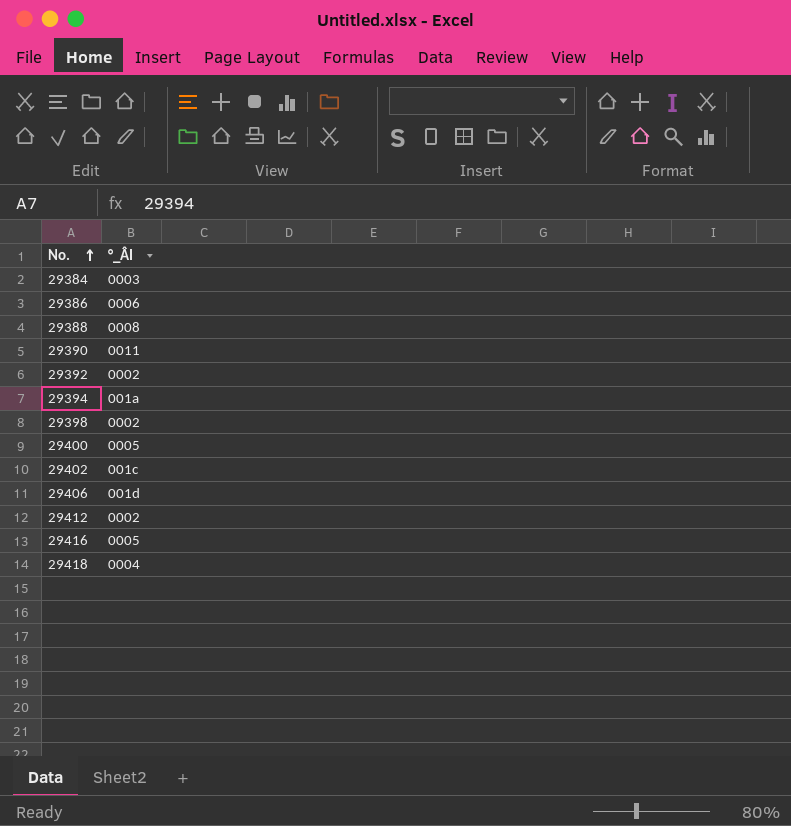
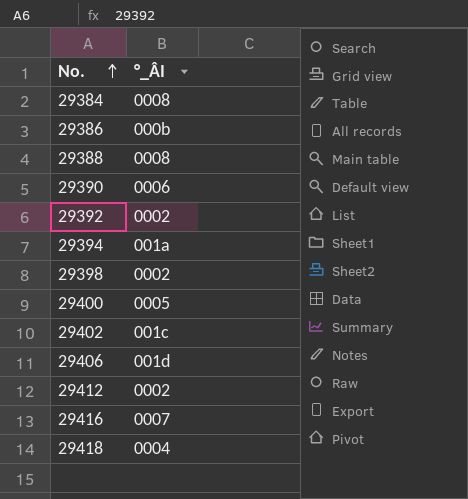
29384 | °_ÂI: 0003 -> 0008
29386 | °_ÂI: 0006 -> 000b
29390 | °_ÂI: 0011 -> 0006
29416 | °_ÂI: 0005 -> 0007

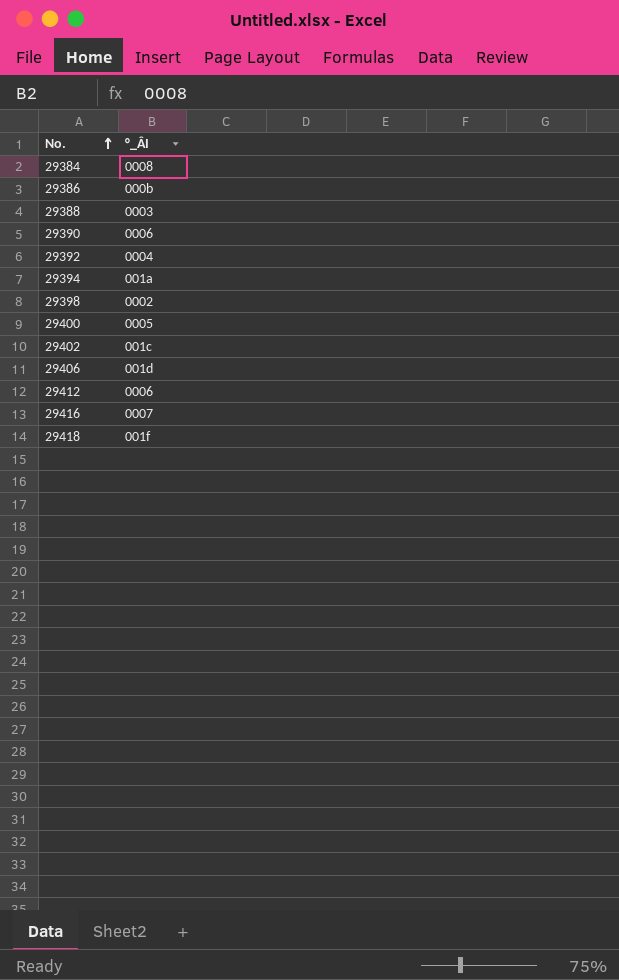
29388 | °_ÂI: 0008 -> 0003
29392 | °_ÂI: 0002 -> 0004
29412 | °_ÂI: 0002 -> 0006
29418 | °_ÂI: 0004 -> 001f

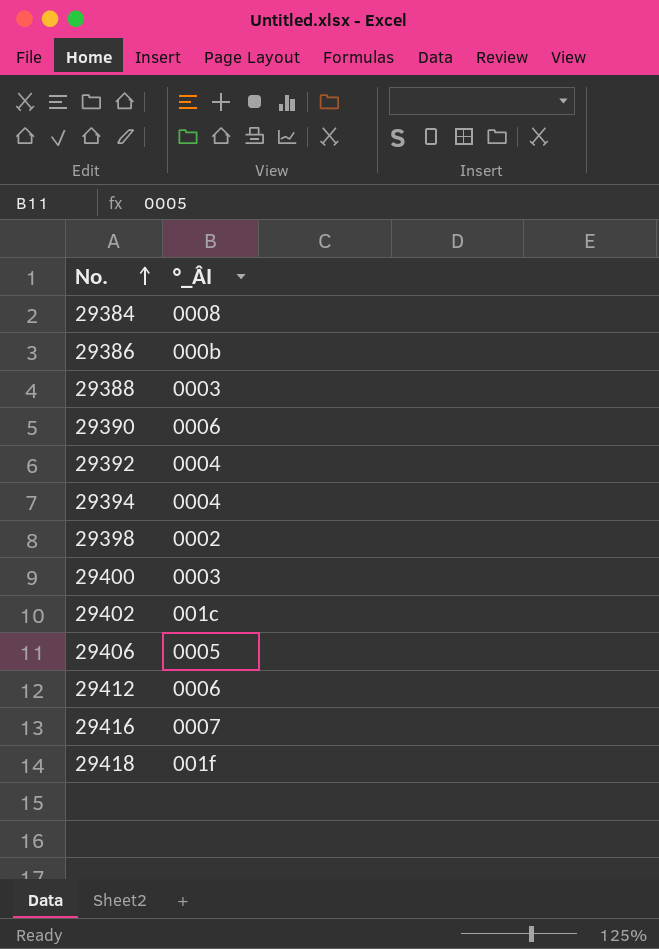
29394 | °_ÂI: 001a -> 0004
29400 | °_ÂI: 0005 -> 0003
29406 | °_ÂI: 001d -> 0005

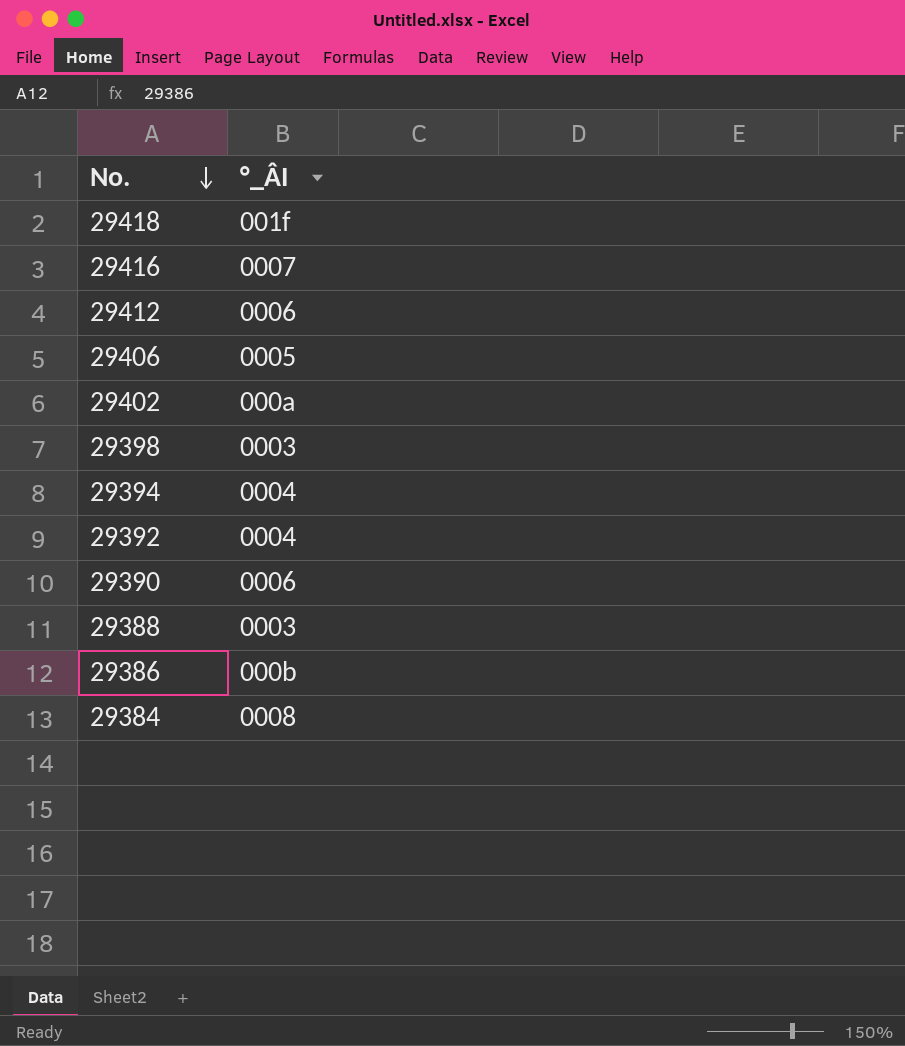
row order: No. ascending -> No. descending
row 29400: 0003 -> none
29402 | °_ÂI: 001c -> 000a
29398 | °_ÂI: 0002 -> 0003

